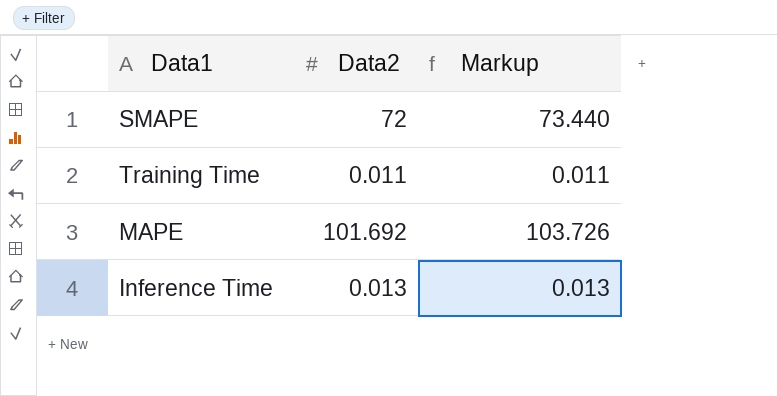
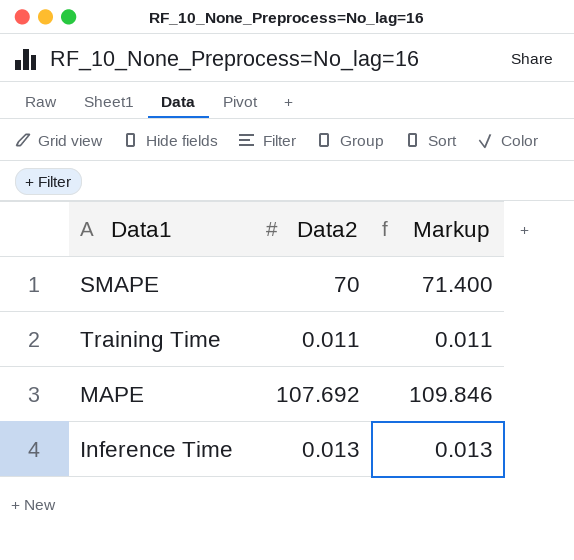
SMAPE | Data2: 72 -> 70
SMAPE | Markup: 73.440 -> 71.400
MAPE | Data2: 101.692 -> 107.692
MAPE | Markup: 103.726 -> 109.846

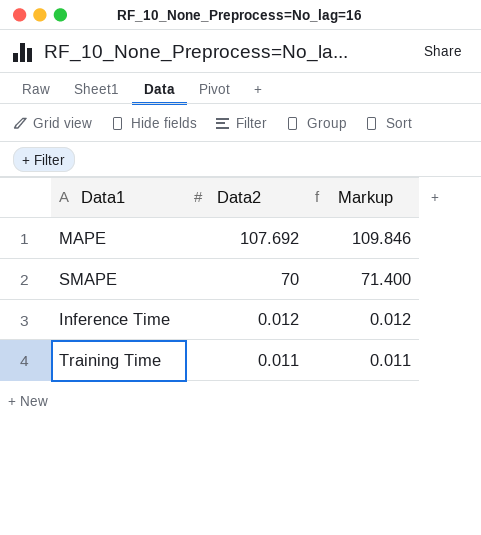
row order: none -> Data2 descending
Inference Time | Data2: 0.013 -> 0.012
Inference Time | Markup: 0.013 -> 0.012

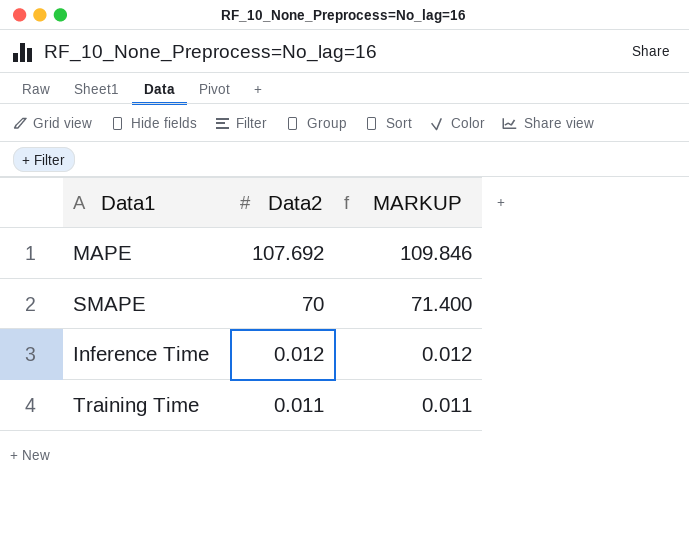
column name: Markup -> MARKUP

